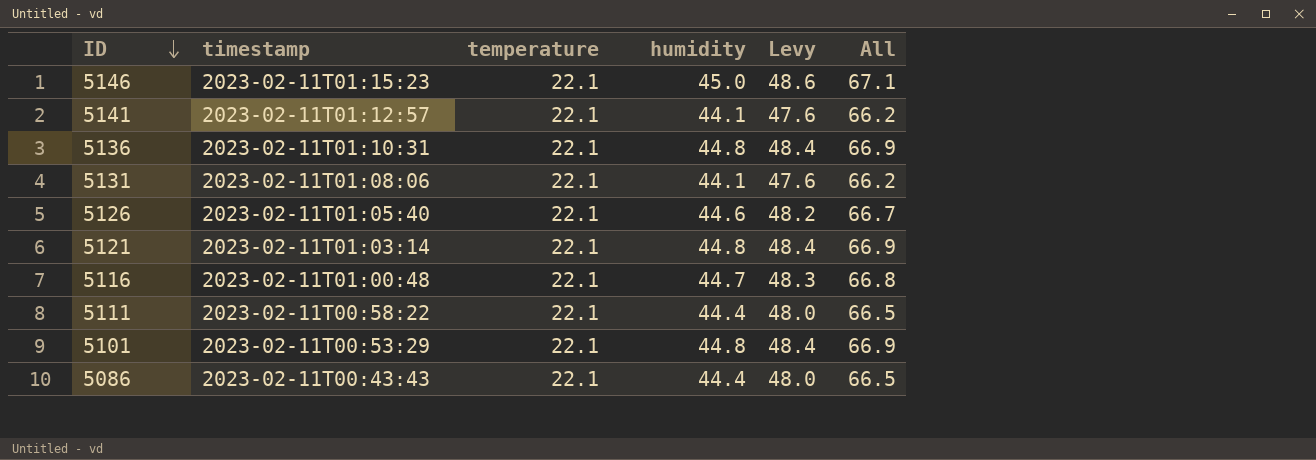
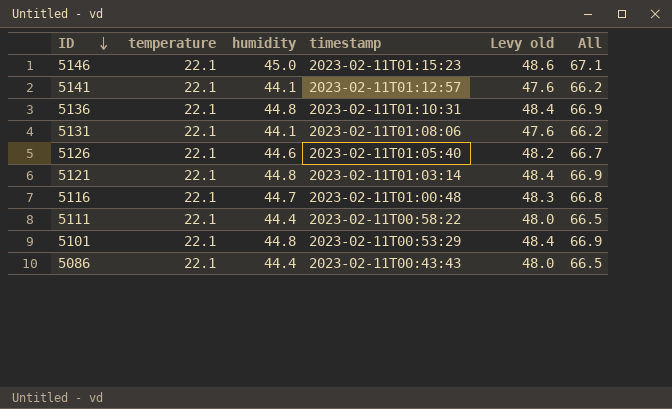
column timestamp | position: 2 -> 4
column name: Levy -> Levy old

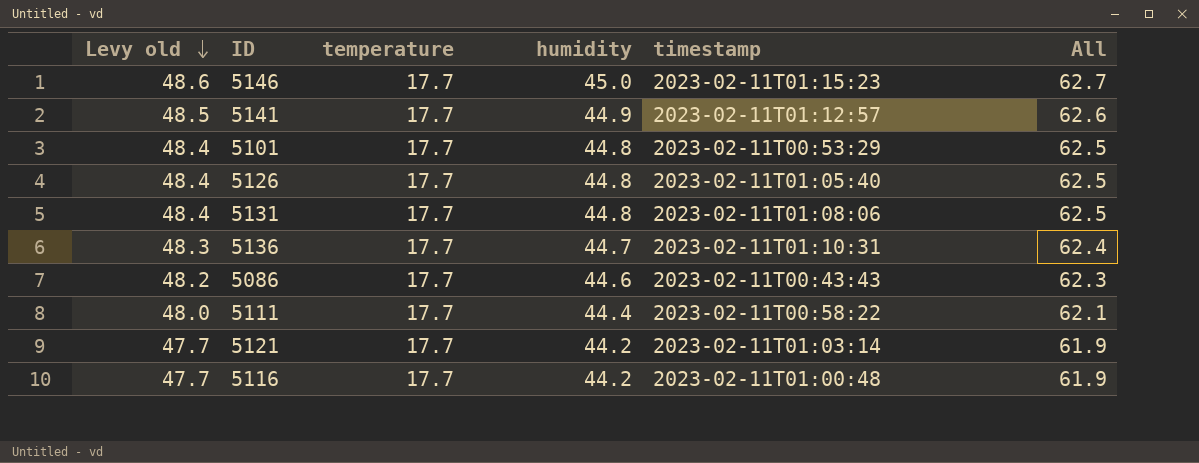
row order: ID descending -> Levy old descending
column Levy old | position: 5 -> 1
5146 | temperature: 22.1 -> 17.7
5146 | All: 67.1 -> 62.7
5141 | Levy old: 47.6 -> 48.5
5141 | temperature: 22.1 -> 17.7
5141 | humidity: 44.1 -> 44.9
5141 | All: 66.2 -> 62.6
5101 | temperature: 22.1 -> 17.7
5101 | All: 66.9 -> 62.5
5126 | Levy old: 48.2 -> 48.4
5126 | temperature: 22.1 -> 17.7
5126 | humidity: 44.6 -> 44.8
5126 | All: 66.7 -> 62.5
5131 | Levy old: 47.6 -> 48.4
5131 | temperature: 22.1 -> 17.7
5131 | humidity: 44.1 -> 44.8
5131 | All: 66.2 -> 62.5
5136 | Levy old: 48.4 -> 48.3
5136 | temperature: 22.1 -> 17.7
5136 | humidity: 44.8 -> 44.7
5136 | All: 66.9 -> 62.4
5086 | Levy old: 48.0 -> 48.2
5086 | temperature: 22.1 -> 17.7
5086 | humidity: 44.4 -> 44.6
5086 | All: 66.5 -> 62.3
5111 | temperature: 22.1 -> 17.7
5111 | All: 66.5 -> 62.1
5121 | Levy old: 48.4 -> 47.7
5121 | temperature: 22.1 -> 17.7
5121 | humidity: 44.8 -> 44.2
5121 | All: 66.9 -> 61.9
5116 | Levy old: 48.3 -> 47.7
5116 | temperature: 22.1 -> 17.7
5116 | humidity: 44.7 -> 44.2
5116 | All: 66.8 -> 61.9

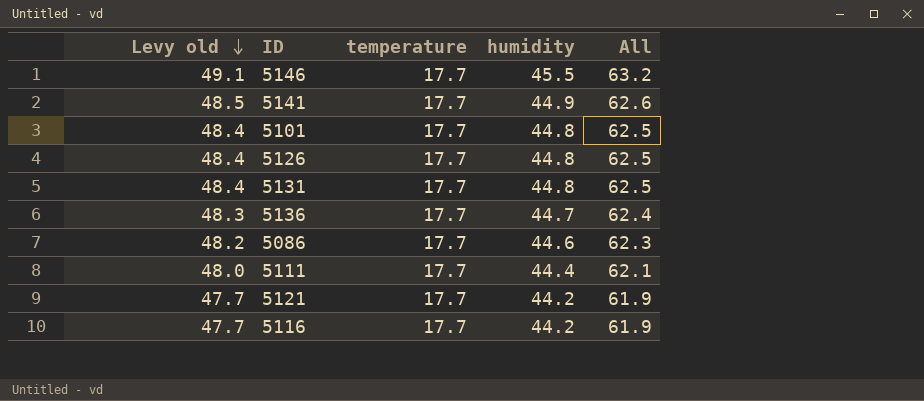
column timestamp | position: 5 -> none
5146 | Levy old: 48.6 -> 49.1
5146 | humidity: 45.0 -> 45.5
5146 | All: 62.7 -> 63.2

